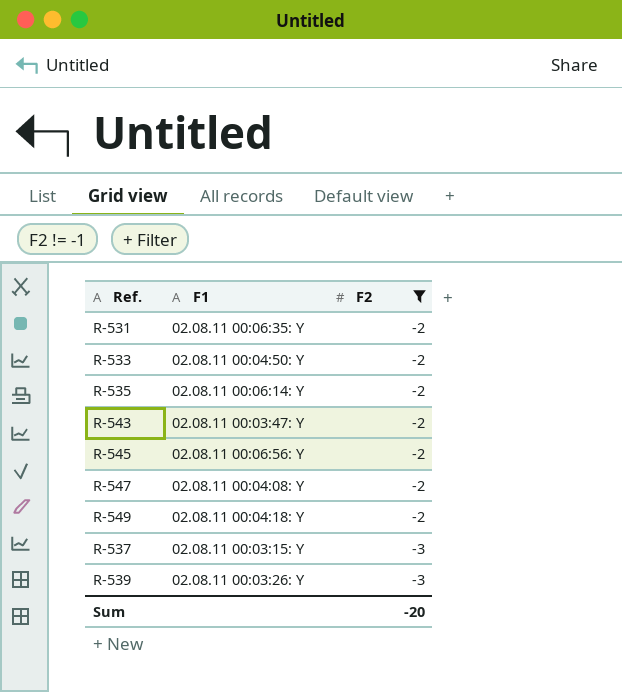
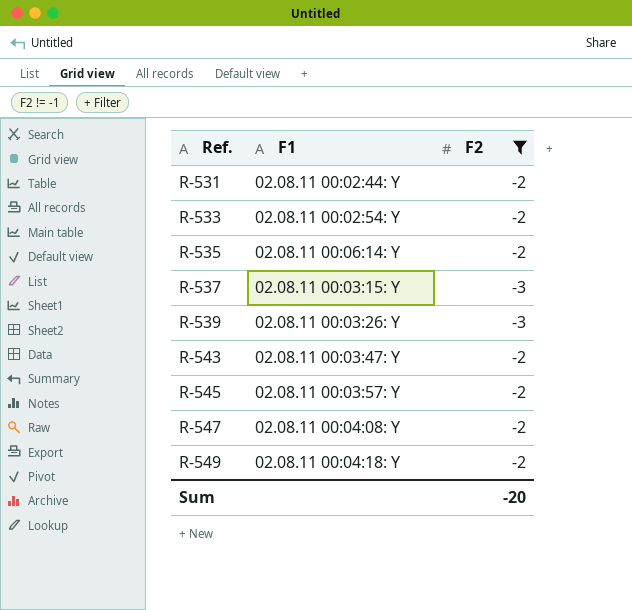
row order: F2 descending -> Ref. ascending
R-531 | F1: 02.08.11 00:06:35: Y -> 02.08.11 00:02:44: Y
R-533 | F1: 02.08.11 00:04:50: Y -> 02.08.11 00:02:54: Y
R-545 | F1: 02.08.11 00:06:56: Y -> 02.08.11 00:03:57: Y

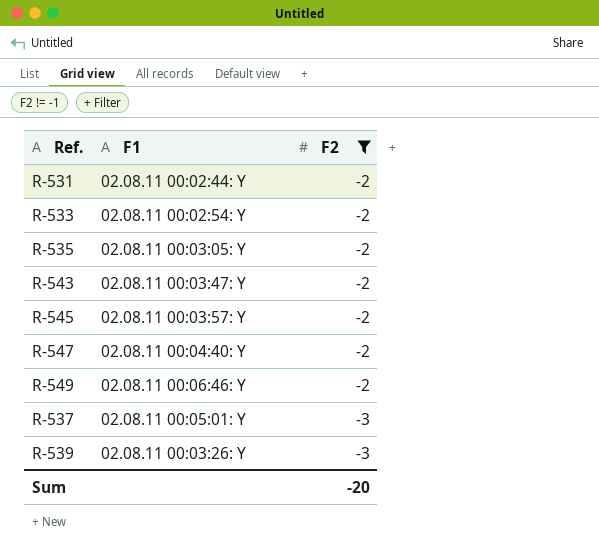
row order: Ref. ascending -> F2 descending
R-535 | F1: 02.08.11 00:06:14: Y -> 02.08.11 00:03:05: Y
R-547 | F1: 02.08.11 00:04:08: Y -> 02.08.11 00:04:40: Y
R-549 | F1: 02.08.11 00:04:18: Y -> 02.08.11 00:06:46: Y
R-537 | F1: 02.08.11 00:03:15: Y -> 02.08.11 00:05:01: Y

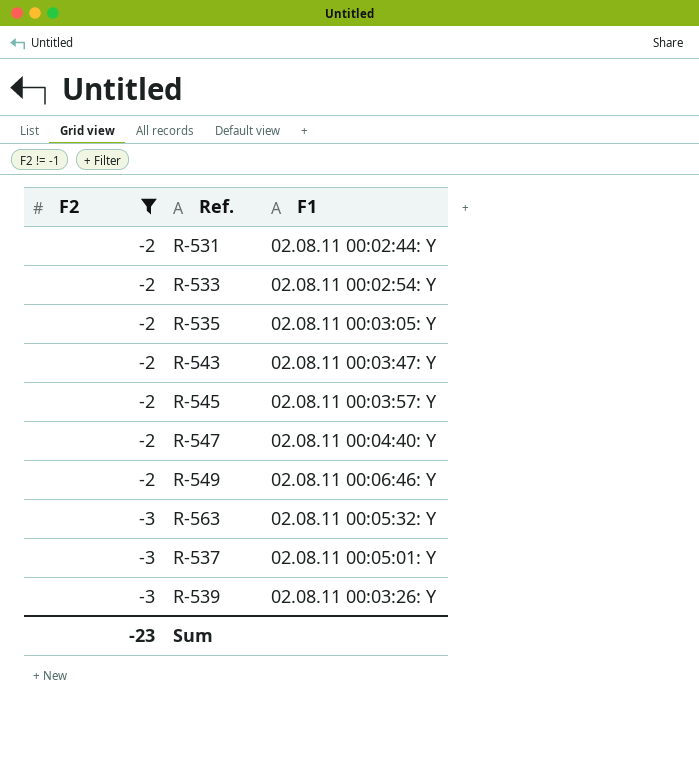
column F2 | position: 3 -> 1
row R-563: none -> -3 | 02.08.11 00:05:32: Y
Sum | F2: -20 -> -23

